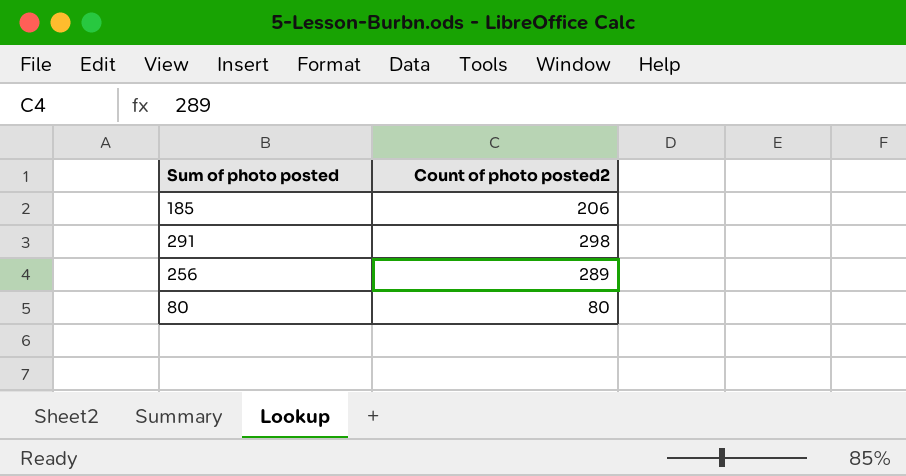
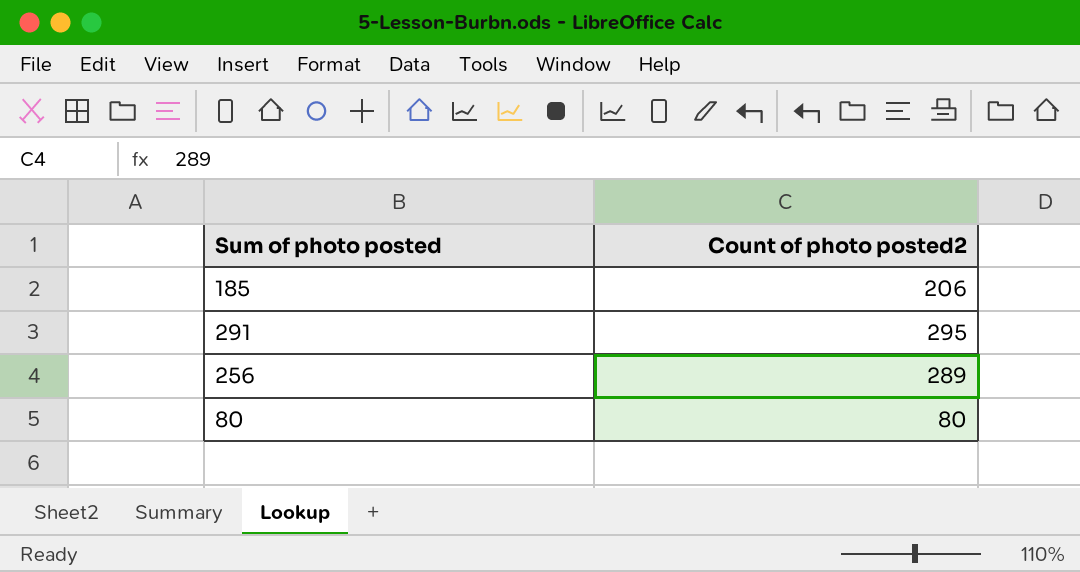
291 | Count of photo posted2: 298 -> 295

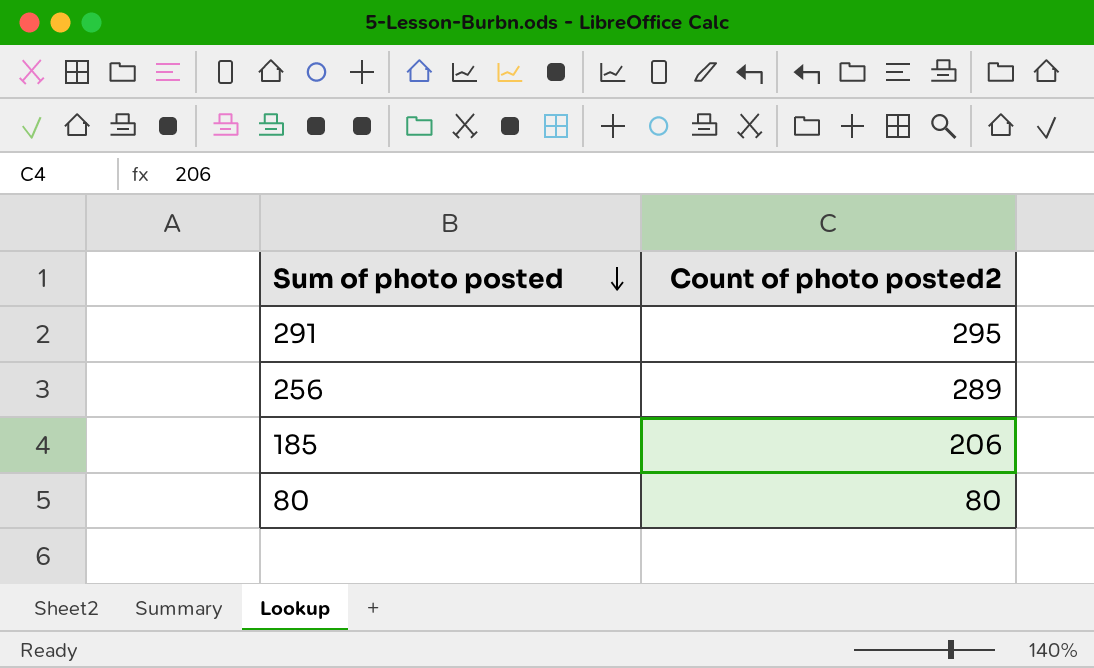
row order: none -> Sum of photo posted descending

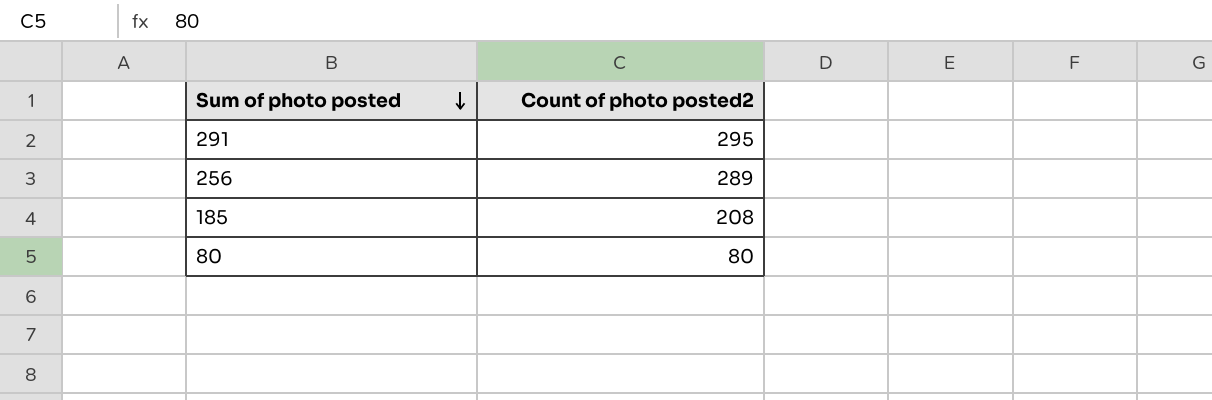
185 | Count of photo posted2: 206 -> 208

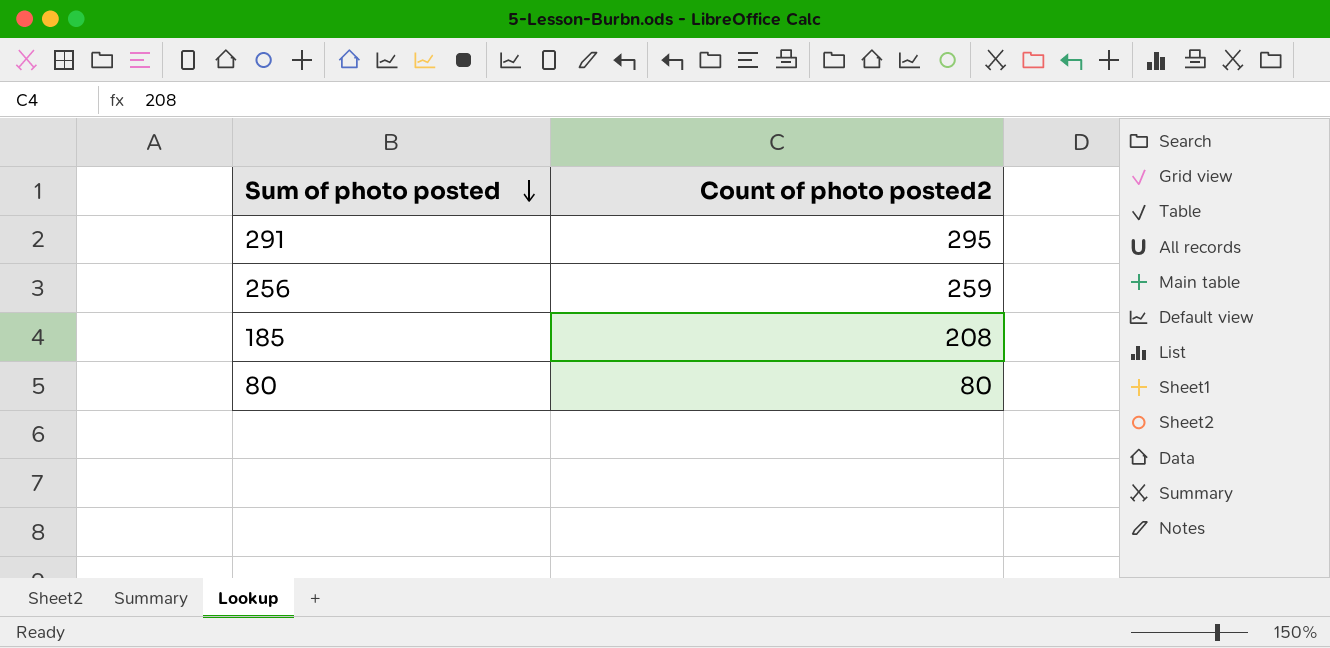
256 | Count of photo posted2: 289 -> 259

